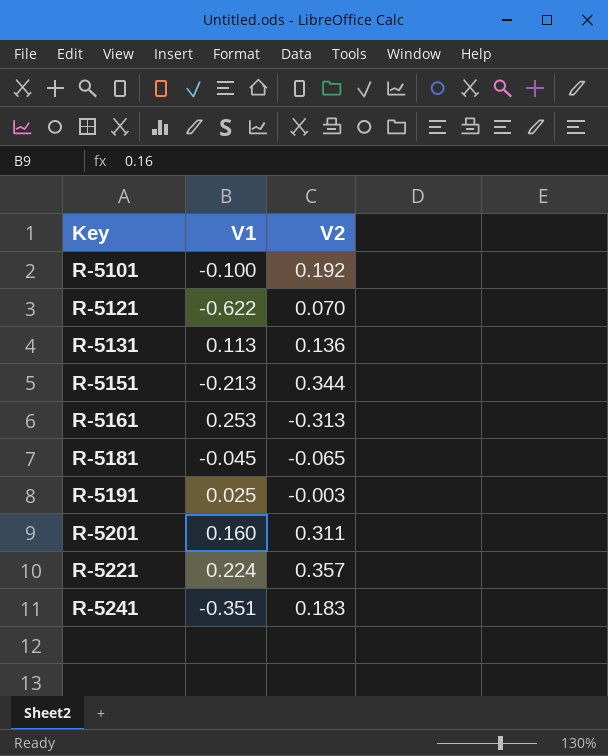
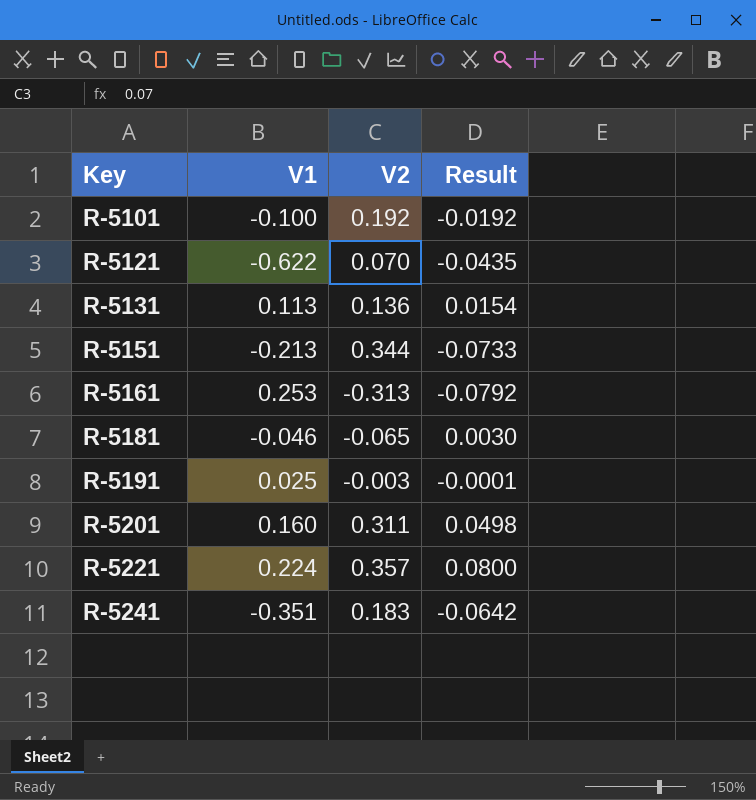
column Result | formula: none -> [V1] * [V2]
R-5181 | V1: -0.045 -> -0.046

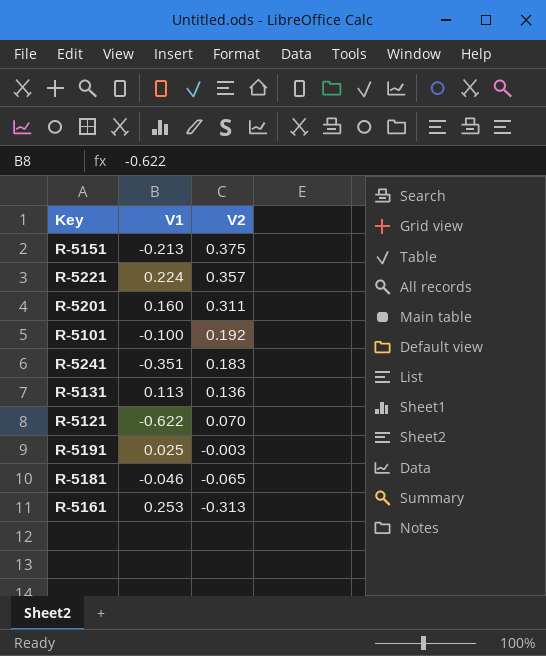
row order: Key ascending -> V2 descending
column Result | formula: [V1] * [V2] -> none
R-5151 | V2: 0.344 -> 0.375

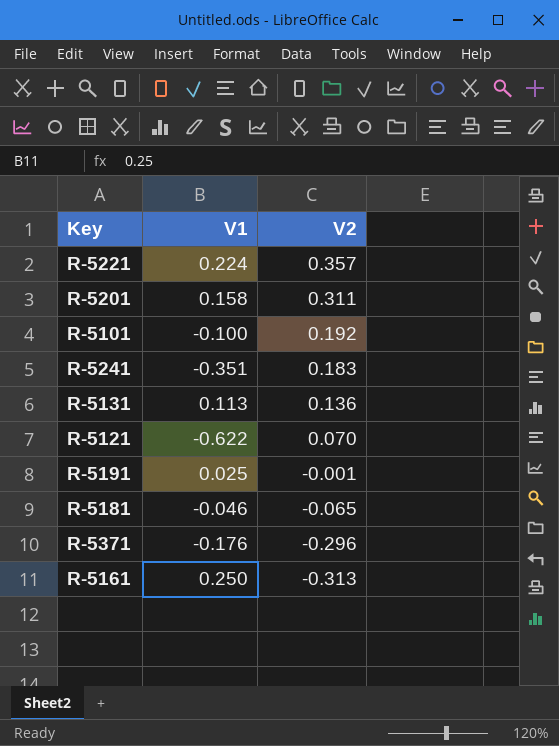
row R-5151: -0.213 | 0.375 -> none
R-5201 | V1: 0.160 -> 0.158
R-5191 | V2: -0.003 -> -0.001
row R-5371: none -> -0.176 | -0.296
R-5161 | V1: 0.253 -> 0.250

